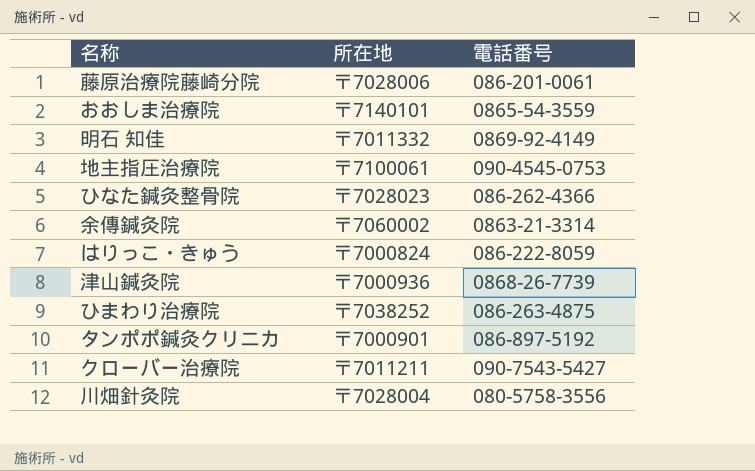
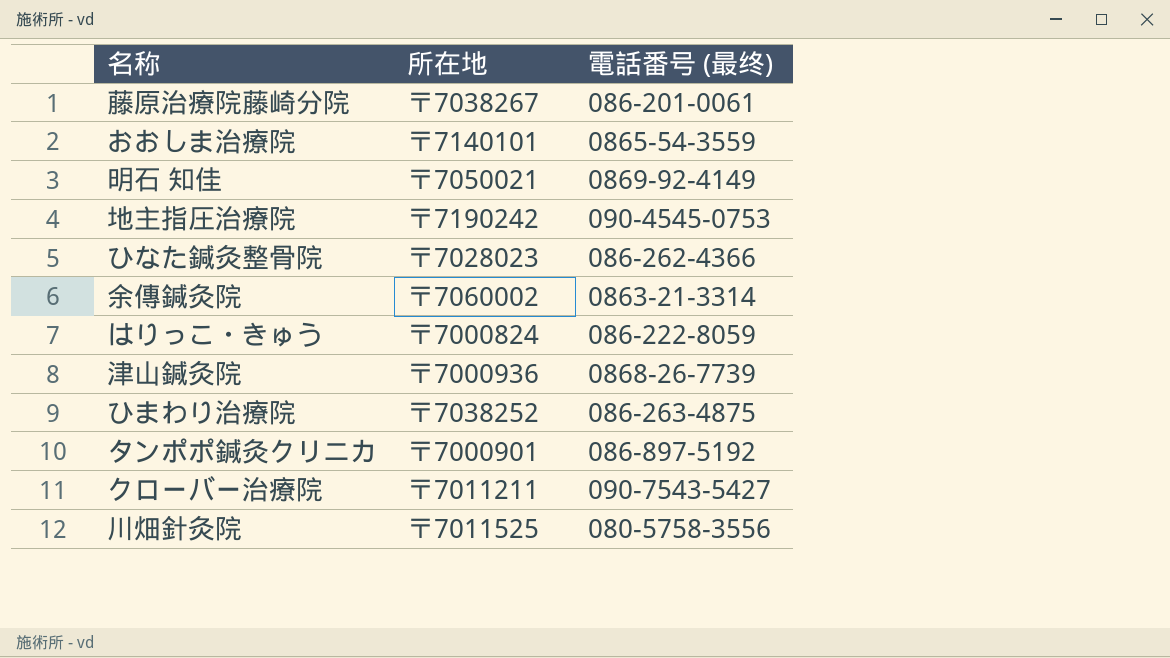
column name: 電話番号 -> 電話番号 (最终)
藤原治療院藤崎分院 | 所在地: 〒7028006 -> 〒7038267
明石 知佳 | 所在地: 〒7011332 -> 〒7050021
地主指圧治療院 | 所在地: 〒7100061 -> 〒7190242
川畑針灸院 | 所在地: 〒7028004 -> 〒7011525

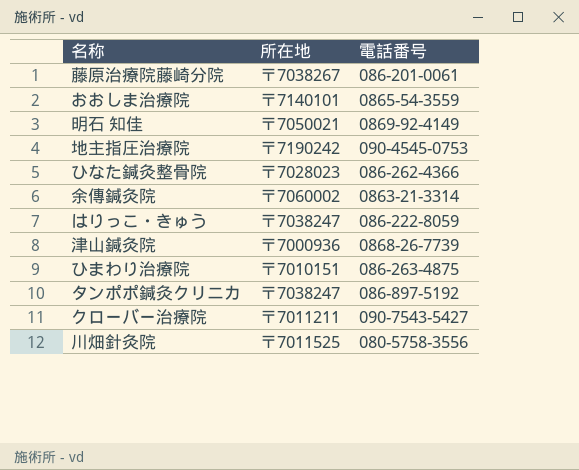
column name: 電話番号 (最终) -> 電話番号
はりっこ・きゅう | 所在地: 〒7000824 -> 〒7038247
ひまわり治療院 | 所在地: 〒7038252 -> 〒7010151
タンポポ鍼灸クリニカ | 所在地: 〒7000901 -> 〒7038247

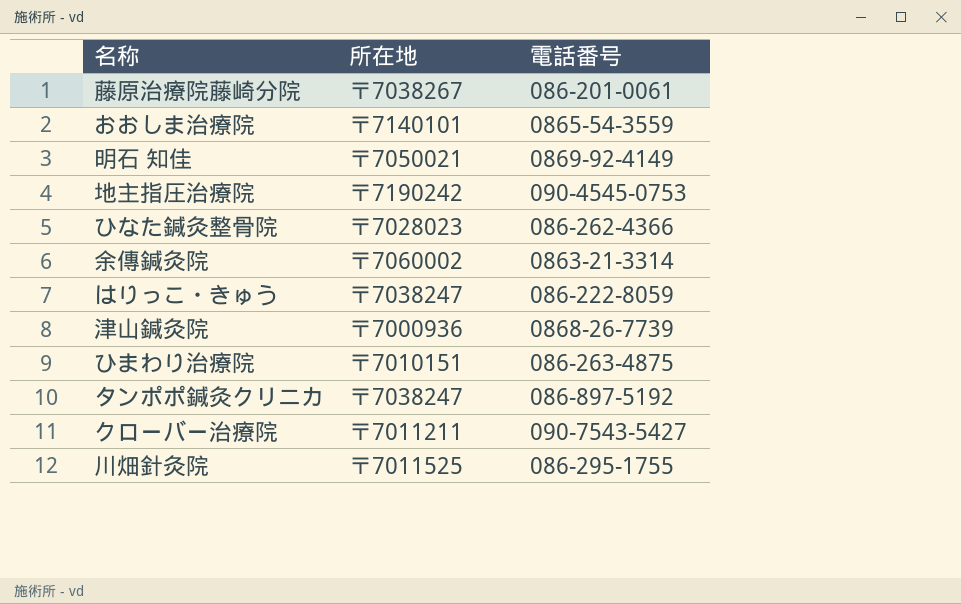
川畑針灸院 | 電話番号: 080-5758-3556 -> 086-295-1755

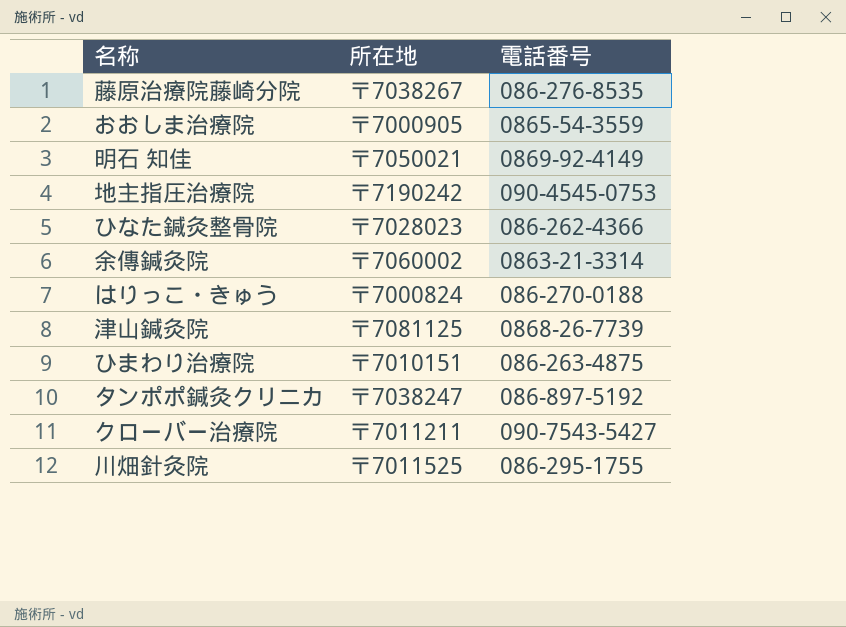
藤原治療院藤崎分院 | 電話番号: 086-201-0061 -> 086-276-8535
おおしま治療院 | 所在地: 〒7140101 -> 〒7000905
はりっこ・きゅう | 所在地: 〒7038247 -> 〒7000824
はりっこ・きゅう | 電話番号: 086-222-8059 -> 086-270-0188
津山鍼灸院 | 所在地: 〒7000936 -> 〒7081125

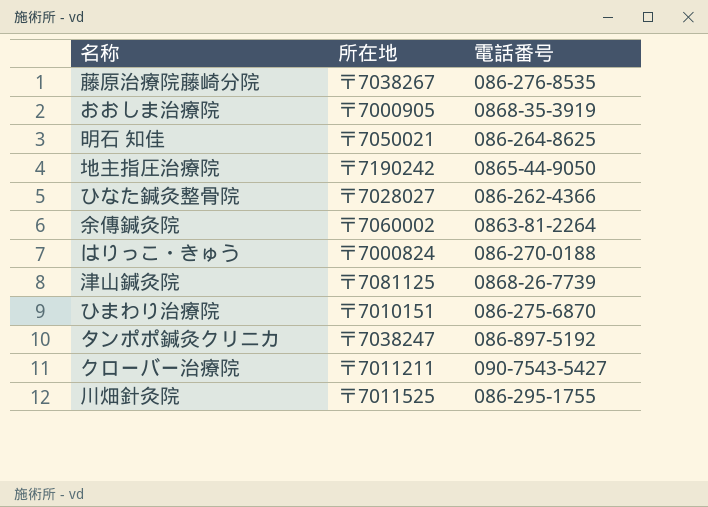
おおしま治療院 | 電話番号: 0865-54-3559 -> 0868-35-3919
明石 知佳 | 電話番号: 0869-92-4149 -> 086-264-8625
地主指圧治療院 | 電話番号: 090-4545-0753 -> 0865-44-9050
ひなた鍼灸整骨院 | 所在地: 〒7028023 -> 〒7028027
余傳鍼灸院 | 電話番号: 0863-21-3314 -> 0863-81-2264
ひまわり治療院 | 電話番号: 086-263-4875 -> 086-275-6870

